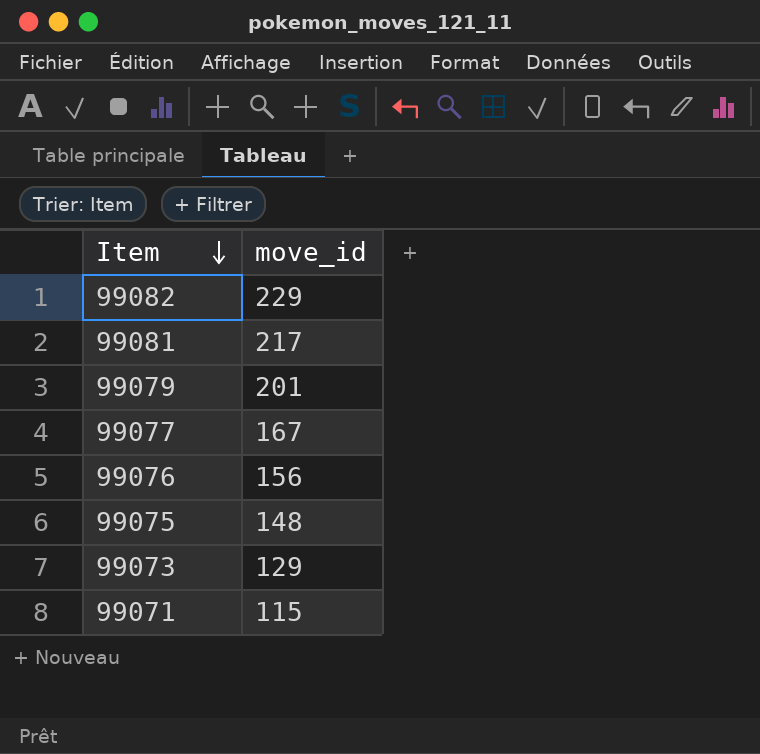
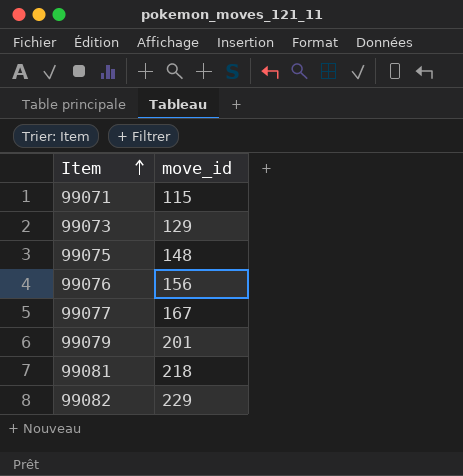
row order: Item descending -> Item ascending
99081 | move_id: 217 -> 218

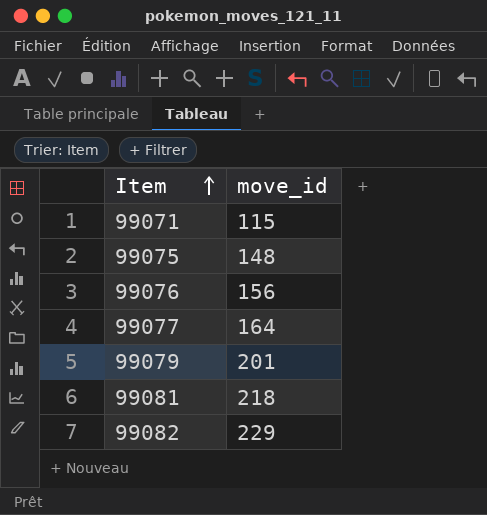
row 99073: 129 -> none
99077 | move_id: 167 -> 164

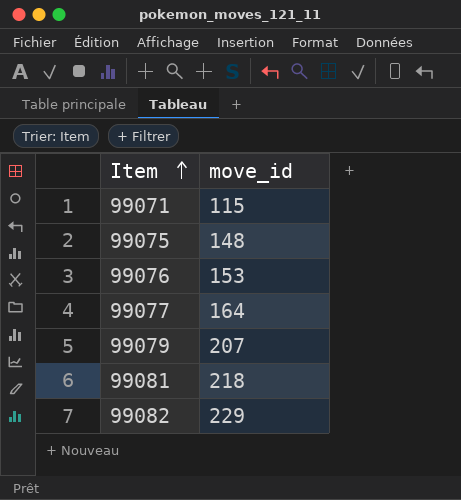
99076 | move_id: 156 -> 153
99079 | move_id: 201 -> 207

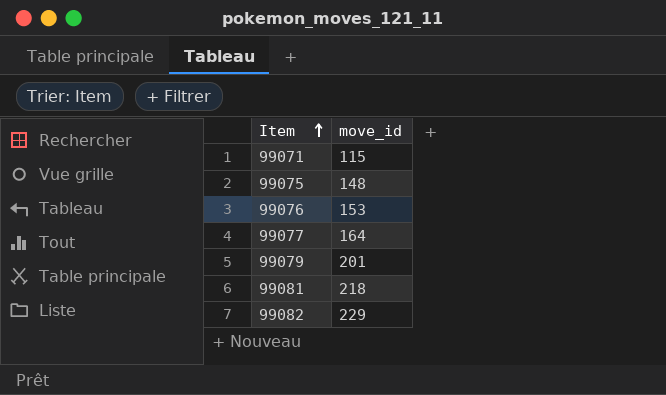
99079 | move_id: 207 -> 201

